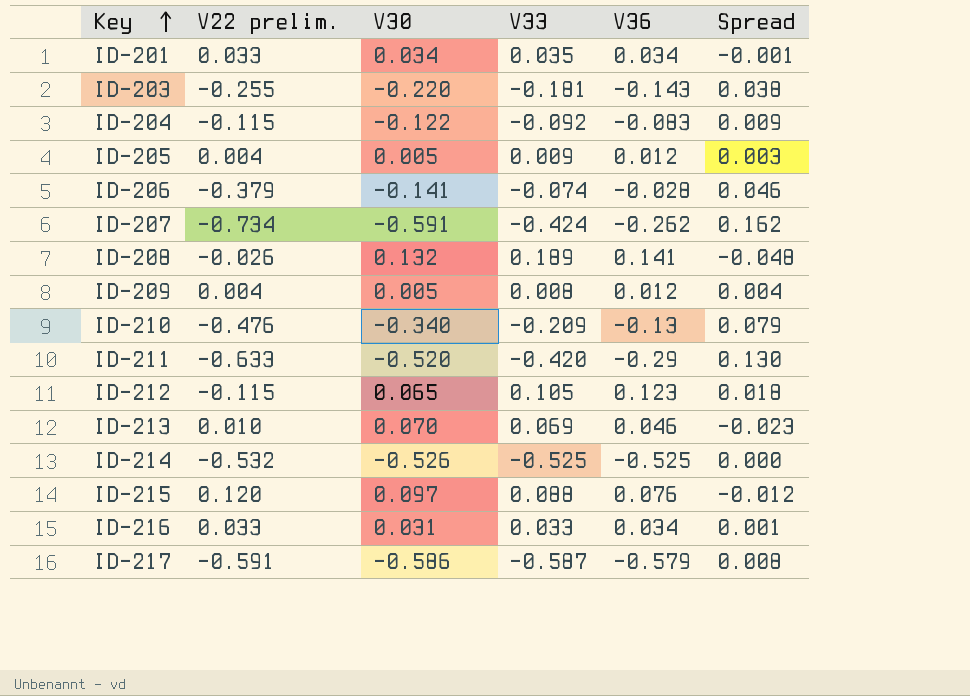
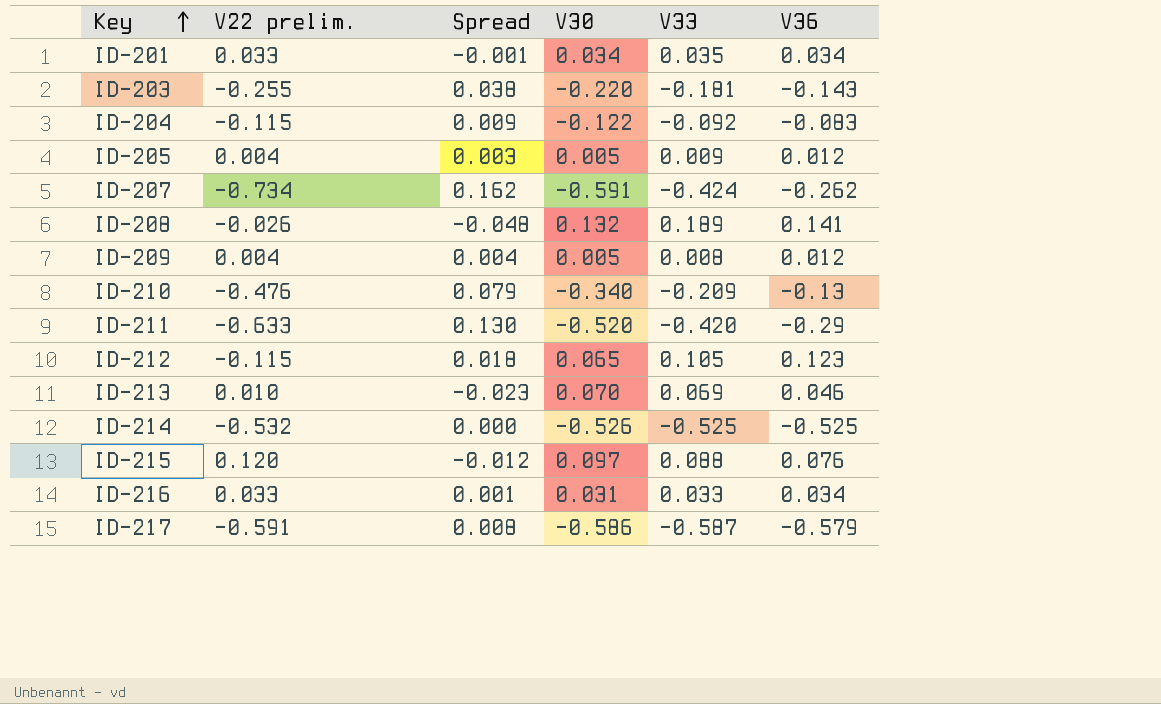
column Spread | position: 6 -> 3
row ID-206: -0.379 | -0.141 | -0.074 | -0.028 | 0.046 -> none

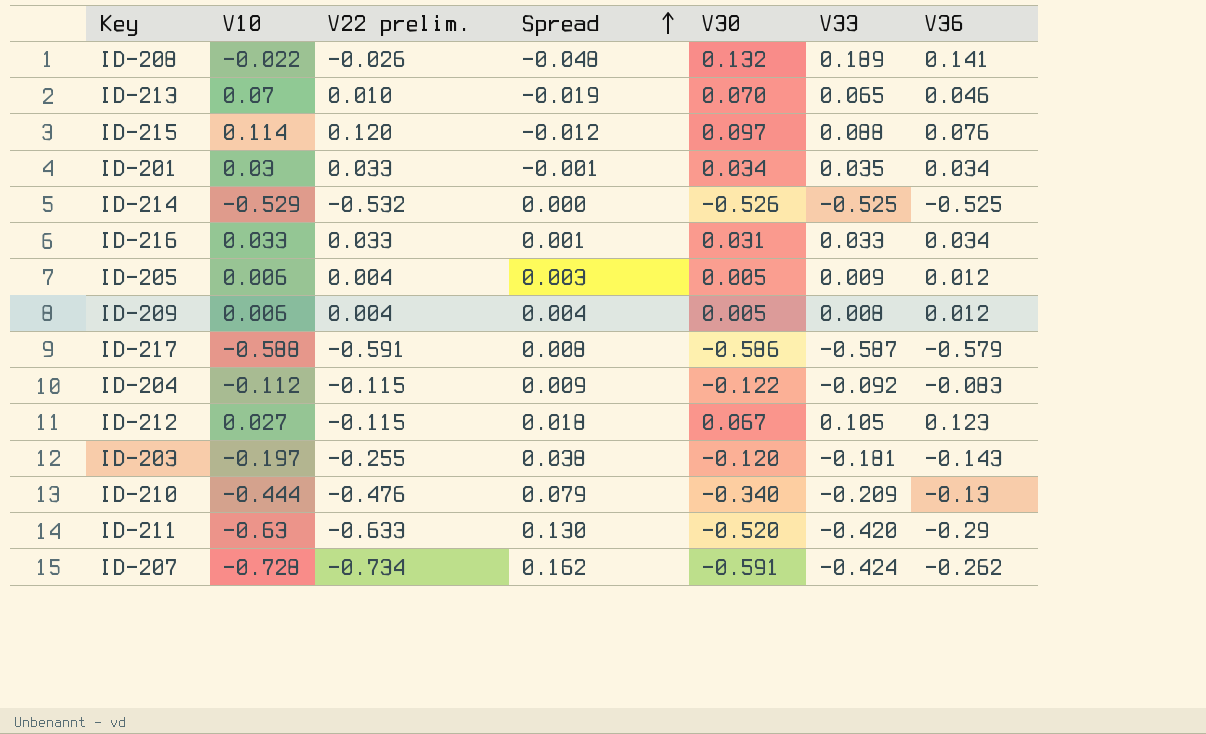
row order: Key ascending -> Spread ascending
column V10 | position: none -> 2
ID-213 | Spread: -0.023 -> -0.019
ID-213 | V33: 0.069 -> 0.065
ID-212 | V30: 0.065 -> 0.067
ID-203 | V30: -0.220 -> -0.120

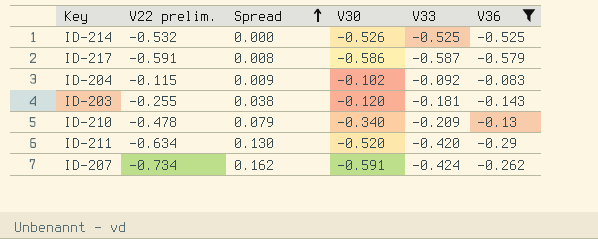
filter: none -> V36 <= -0.083
column V10 | position: 2 -> none
ID-204 | V30: -0.122 -> -0.102
ID-210 | V22 prelim.: -0.476 -> -0.478
ID-211 | V22 prelim.: -0.633 -> -0.634

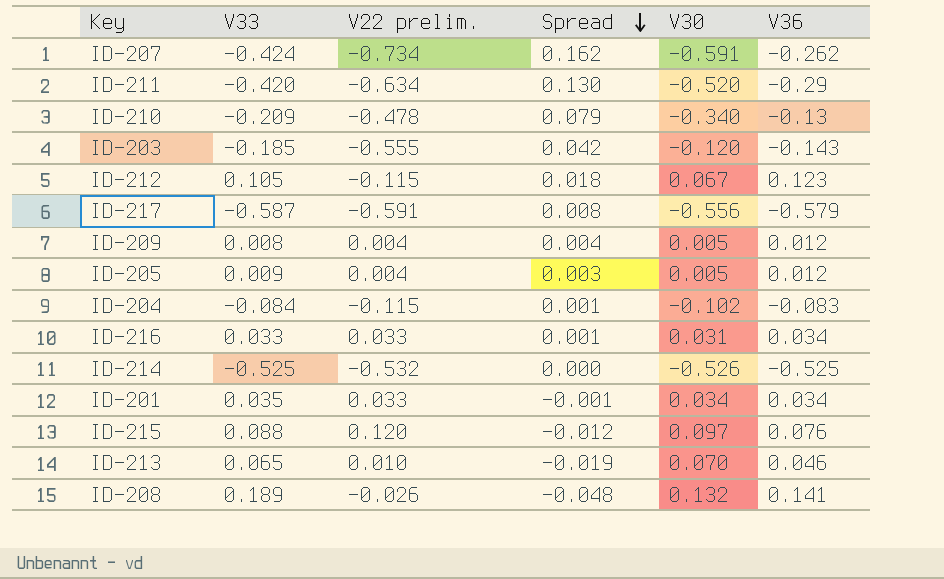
filter: V36 <= -0.083 -> none
row order: Spread ascending -> Spread descending
column V33 | position: 5 -> 2
ID-203 | V33: -0.181 -> -0.185
ID-203 | V22 prelim.: -0.255 -> -0.555
ID-203 | Spread: 0.038 -> 0.042
ID-217 | V30: -0.586 -> -0.556
ID-204 | V33: -0.092 -> -0.084
ID-204 | Spread: 0.009 -> 0.001

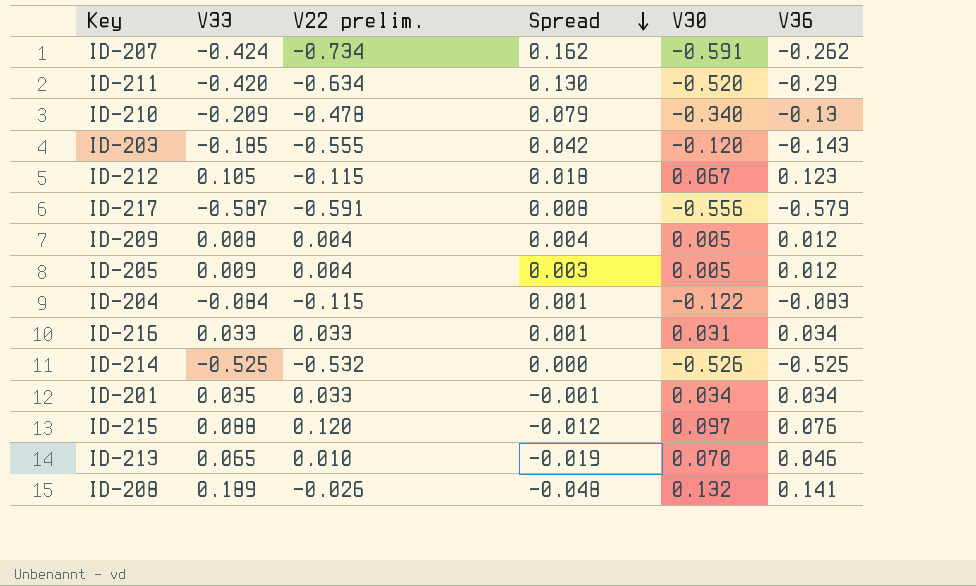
ID-204 | V30: -0.102 -> -0.122

